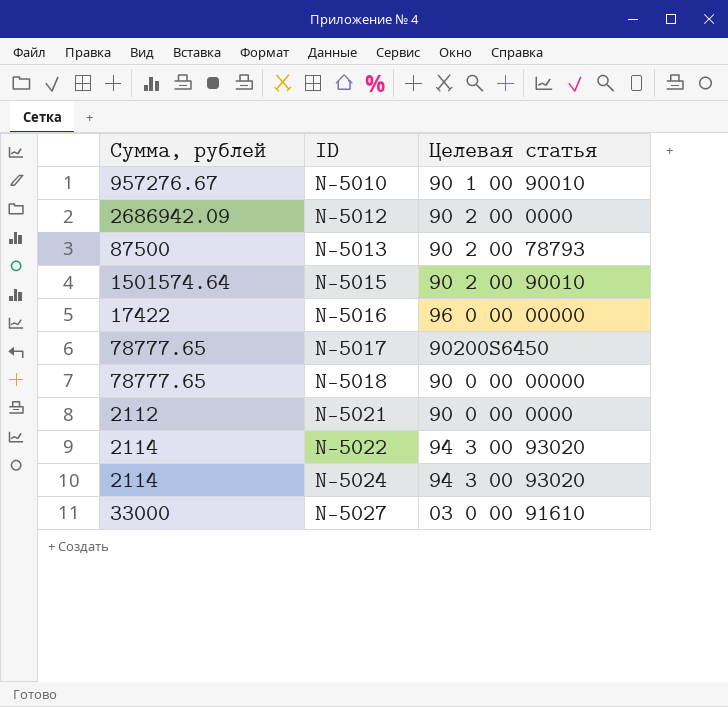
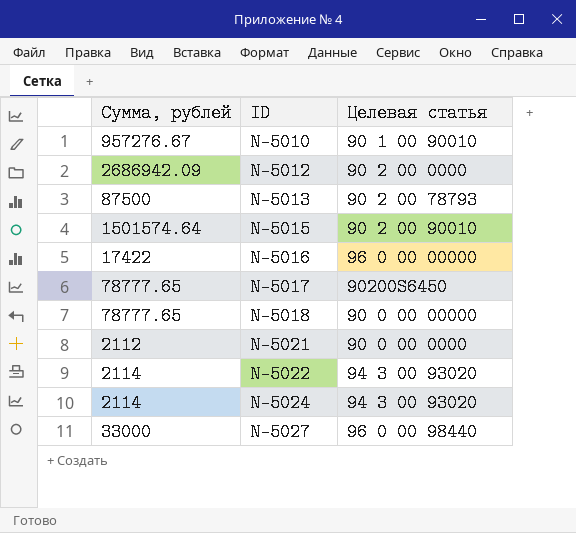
N-5027 | Целевая статья: 03 0 00 91610 -> 96 0 00 98440

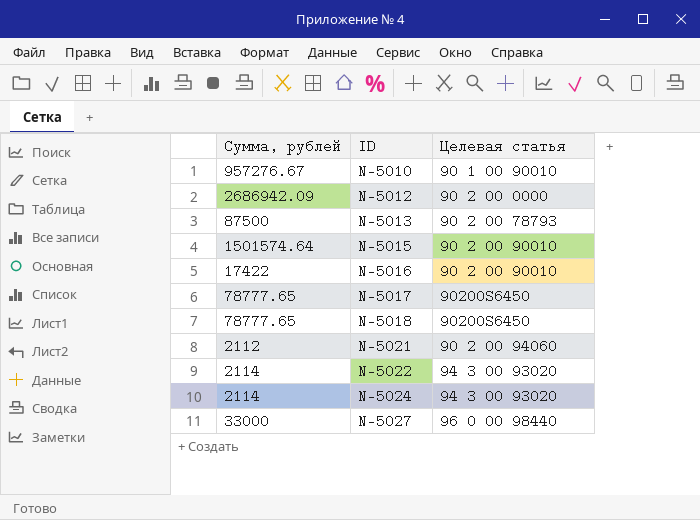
N-5016 | Целевая статья: 96 0 00 00000 -> 90 2 00 90010
N-5018 | Целевая статья: 90 0 00 00000 -> 90200S6450
N-5021 | Целевая статья: 90 0 00 0000 -> 90 2 00 94060

